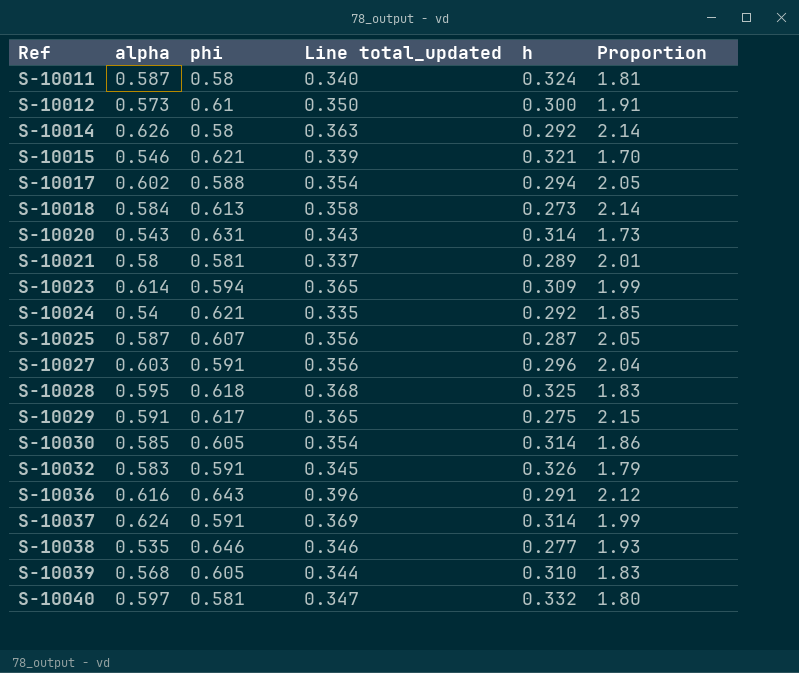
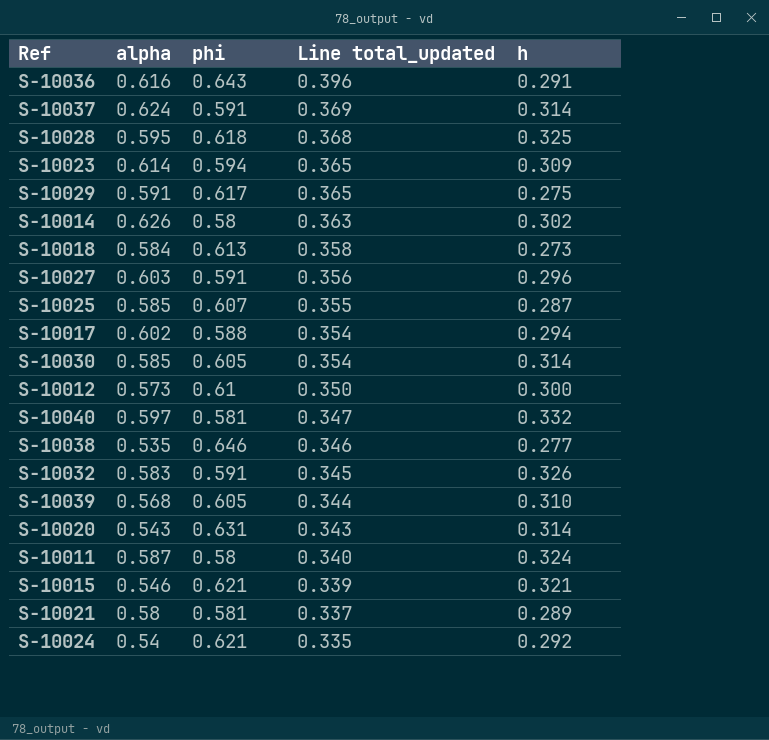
row order: Ref ascending -> Line total_updated descending
column Proportion | formula: [alpha] / [h] -> none
S-10014 | h: 0.292 -> 0.302
S-10025 | alpha: 0.587 -> 0.585
S-10025 | Line total_updated: 0.356 -> 0.355

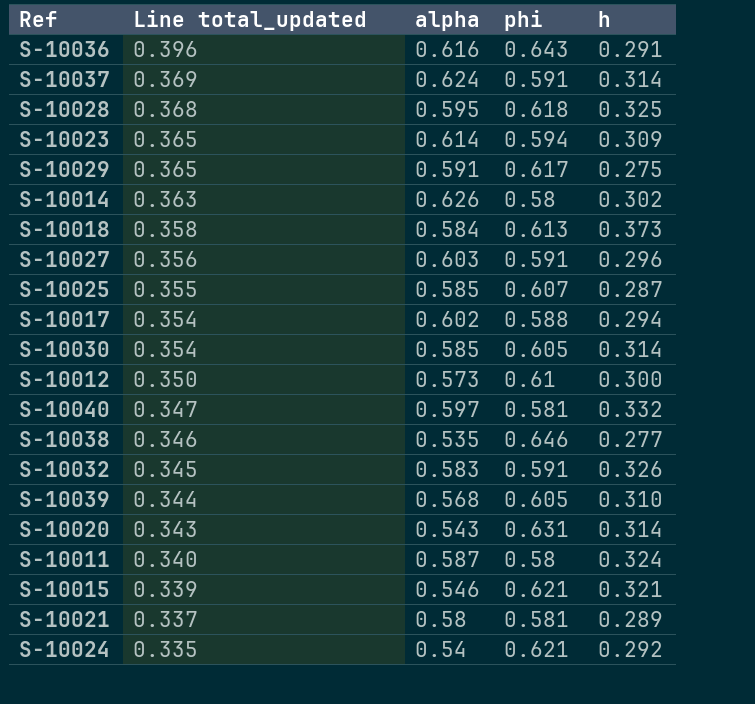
column Line total_updated | position: 4 -> 2
S-10018 | h: 0.273 -> 0.373

